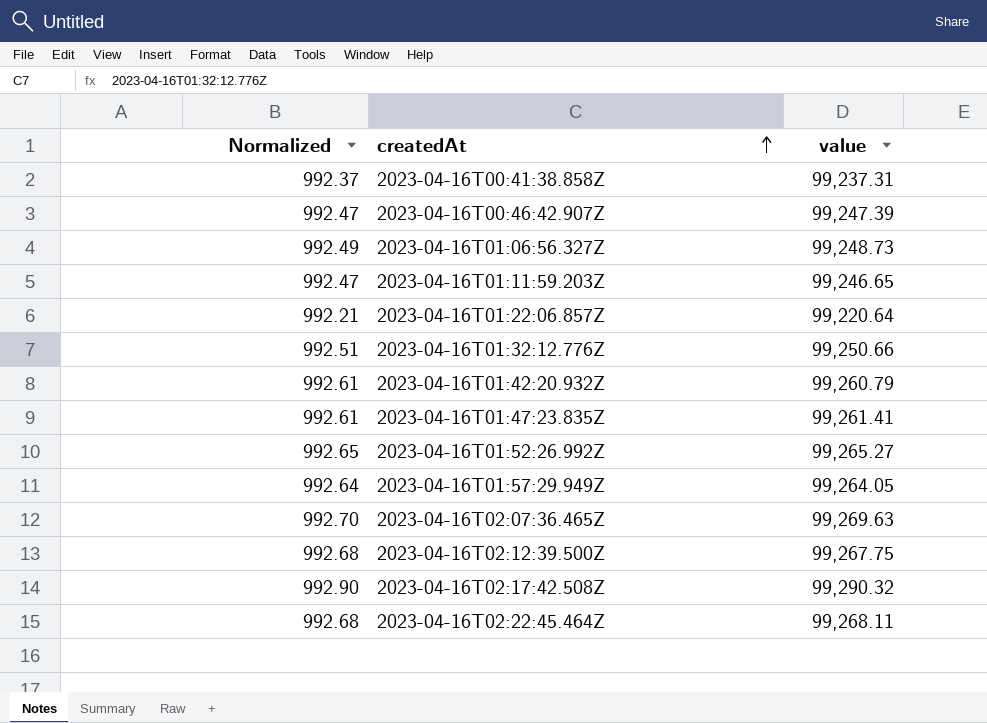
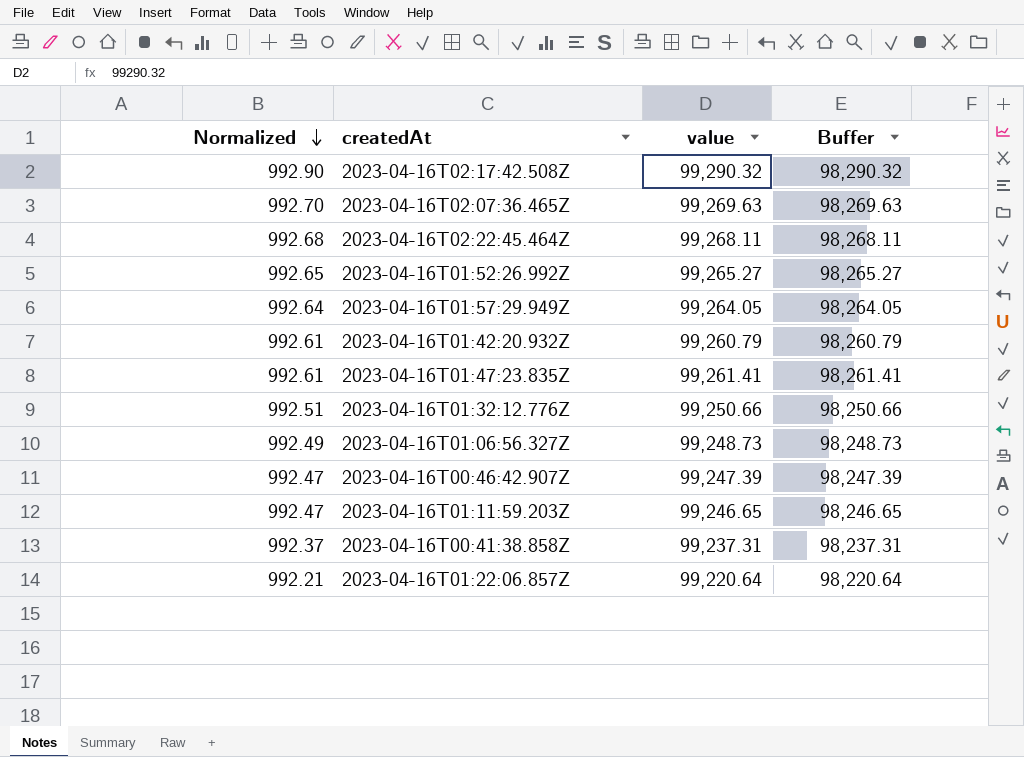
row order: createdAt ascending -> Normalized descending
column Buffer | formula: none -> [value] - 1000
row 2023-04-16T02:12:39.500Z: 992.68 | 99,267.75 -> none

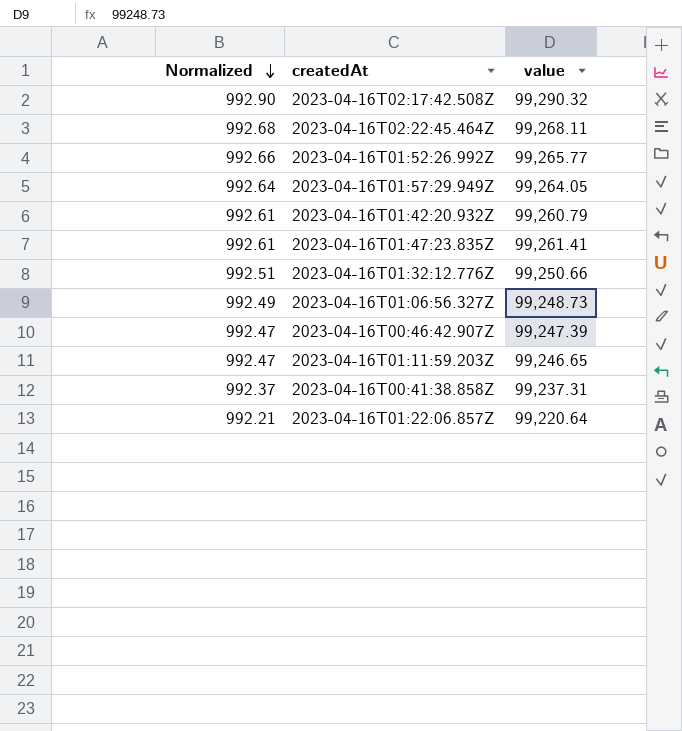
column Buffer | formula: [value] - 1000 -> none
row 2023-04-16T02:07:36.465Z: 992.70 | 99,269.63 | 98,269.63 -> none
2023-04-16T01:52:26.992Z | Normalized: 992.65 -> 992.66
2023-04-16T01:52:26.992Z | value: 99,265.27 -> 99,265.77

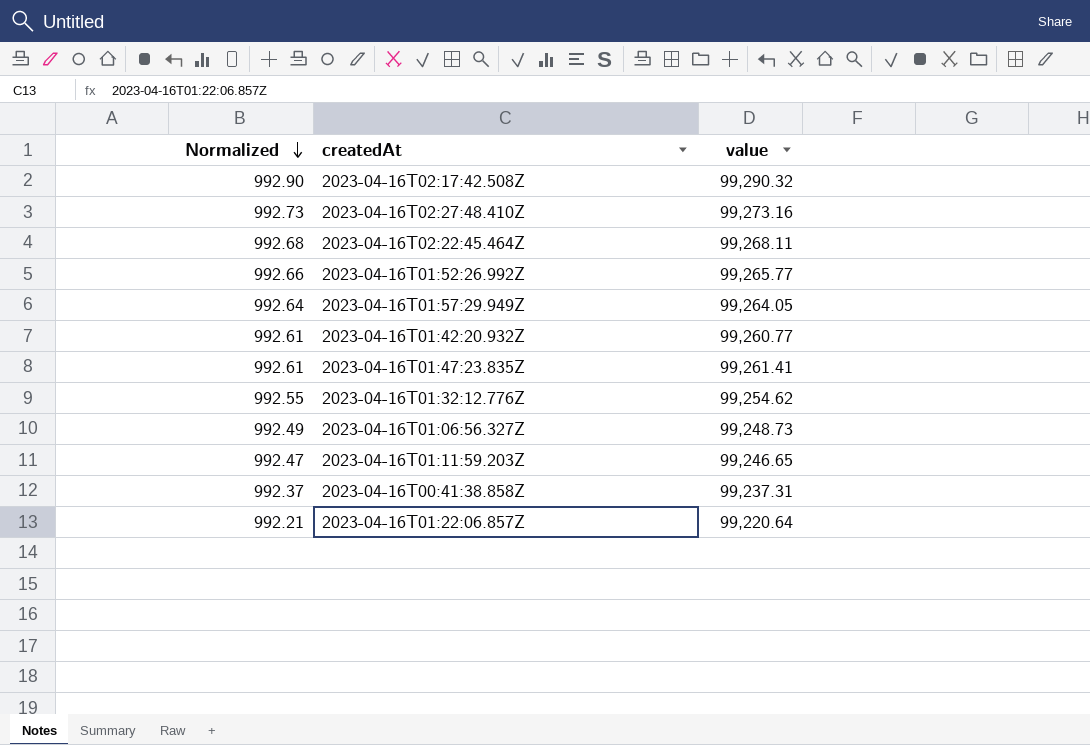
row 2023-04-16T00:46:42.907Z: 992.47 | 99,247.39 -> none
row 2023-04-16T02:27:48.410Z: none -> 992.73 | 99,273.16
2023-04-16T01:42:20.932Z | value: 99,260.79 -> 99,260.77
2023-04-16T01:32:12.776Z | Normalized: 992.51 -> 992.55
2023-04-16T01:32:12.776Z | value: 99,250.66 -> 99,254.62

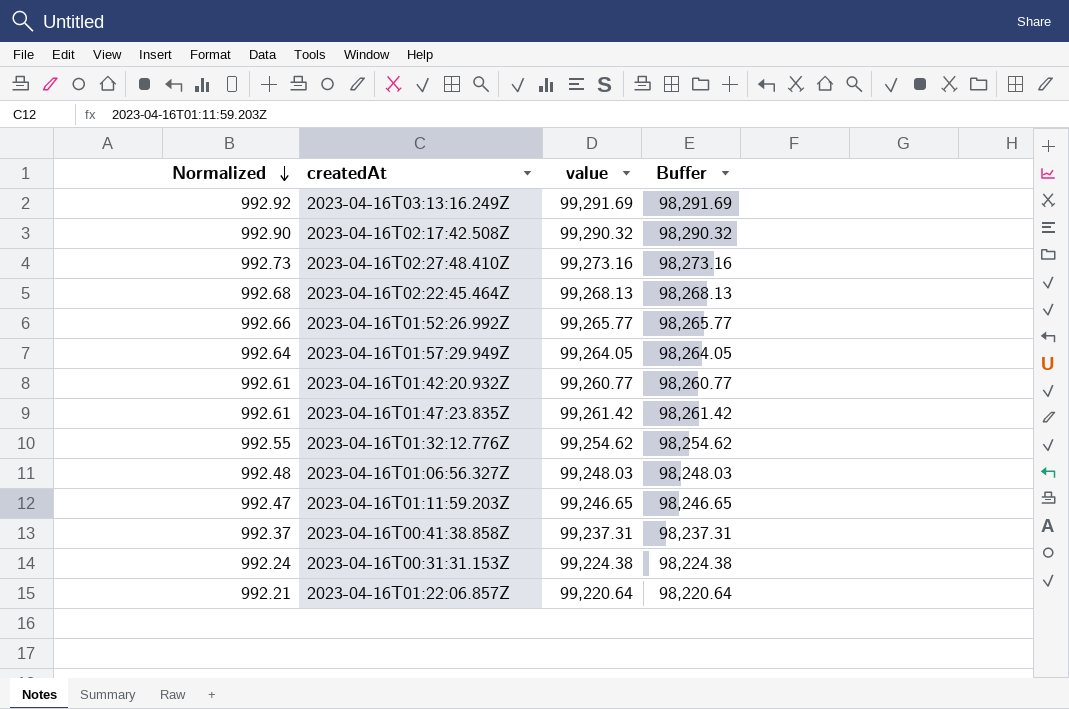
column Buffer | formula: none -> [value] - 1000
row 2023-04-16T03:13:16.249Z: none -> 992.92 | 99,291.69 | 98,291.69
2023-04-16T02:22:45.464Z | value: 99,268.11 -> 99,268.13
2023-04-16T01:47:23.835Z | value: 99,261.41 -> 99,261.42
2023-04-16T01:06:56.327Z | Normalized: 992.49 -> 992.48
2023-04-16T01:06:56.327Z | value: 99,248.73 -> 99,248.03
row 2023-04-16T00:31:31.153Z: none -> 992.24 | 99,224.38 | 98,224.38

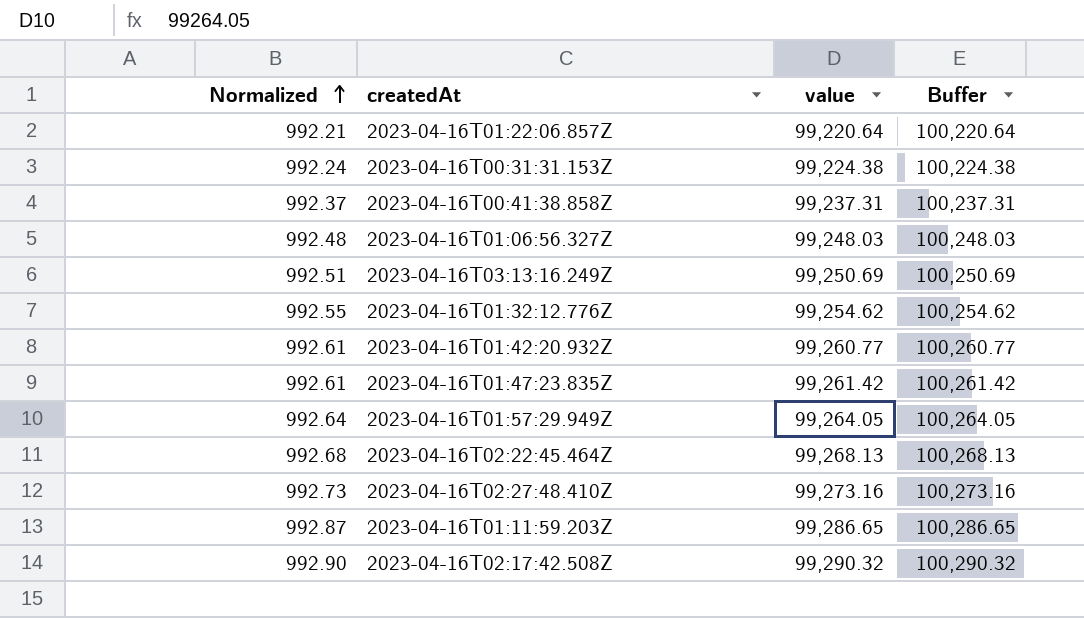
row order: Normalized descending -> Normalized ascending
column Buffer | formula: [value] - 1000 -> [value] + 1000
row 2023-04-16T01:52:26.992Z: 992.66 | 99,265.77 | 98,265.77 -> none
2023-04-16T03:13:16.249Z | Normalized: 992.92 -> 992.51
2023-04-16T03:13:16.249Z | value: 99,291.69 -> 99,250.69
2023-04-16T01:11:59.203Z | Normalized: 992.47 -> 992.87
2023-04-16T01:11:59.203Z | value: 99,246.65 -> 99,286.65

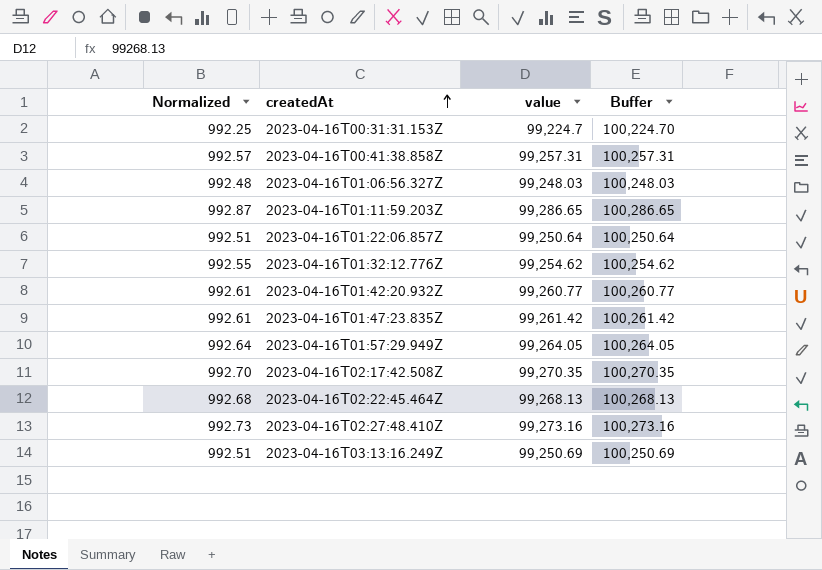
row order: Normalized ascending -> createdAt ascending
2023-04-16T00:31:31.153Z | Normalized: 992.24 -> 992.25
2023-04-16T00:31:31.153Z | value: 99,224.38 -> 99,224.7
2023-04-16T00:31:31.153Z | Buffer: 100,224.38 -> 100,224.70
2023-04-16T00:41:38.858Z | Normalized: 992.37 -> 992.57
2023-04-16T00:41:38.858Z | value: 99,237.31 -> 99,257.31
2023-04-16T00:41:38.858Z | Buffer: 100,237.31 -> 100,257.31
2023-04-16T01:22:06.857Z | Normalized: 992.21 -> 992.51
2023-04-16T01:22:06.857Z | value: 99,220.64 -> 99,250.64
2023-04-16T01:22:06.857Z | Buffer: 100,220.64 -> 100,250.64
2023-04-16T02:17:42.508Z | Normalized: 992.90 -> 992.70
2023-04-16T02:17:42.508Z | value: 99,290.32 -> 99,270.35
2023-04-16T02:17:42.508Z | Buffer: 100,290.32 -> 100,270.35

